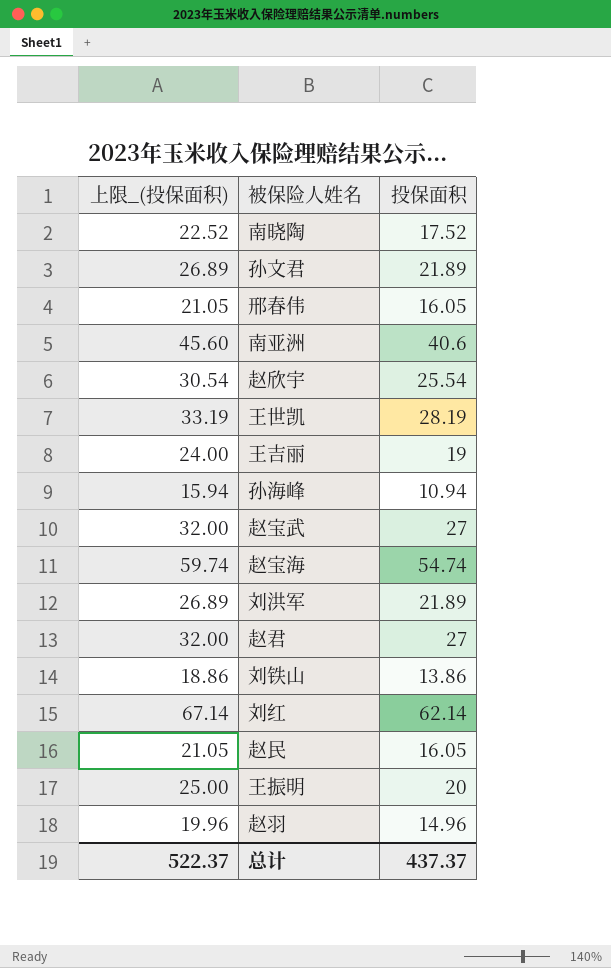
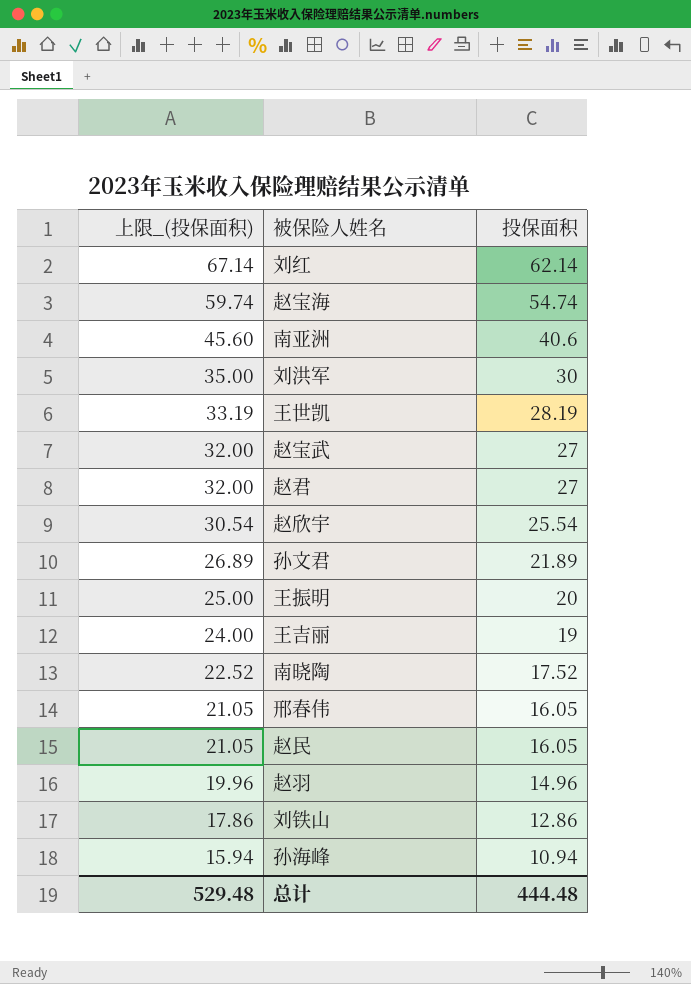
row order: none -> 上限_(投保面积) descending
刘洪军 | 上限_(投保面积): 26.89 -> 35.00
刘洪军 | 投保面积: 21.89 -> 30
刘铁山 | 上限_(投保面积): 18.86 -> 17.86
刘铁山 | 投保面积: 13.86 -> 12.86
总计 | 上限_(投保面积): 522.37 -> 529.48
总计 | 投保面积: 437.37 -> 444.48

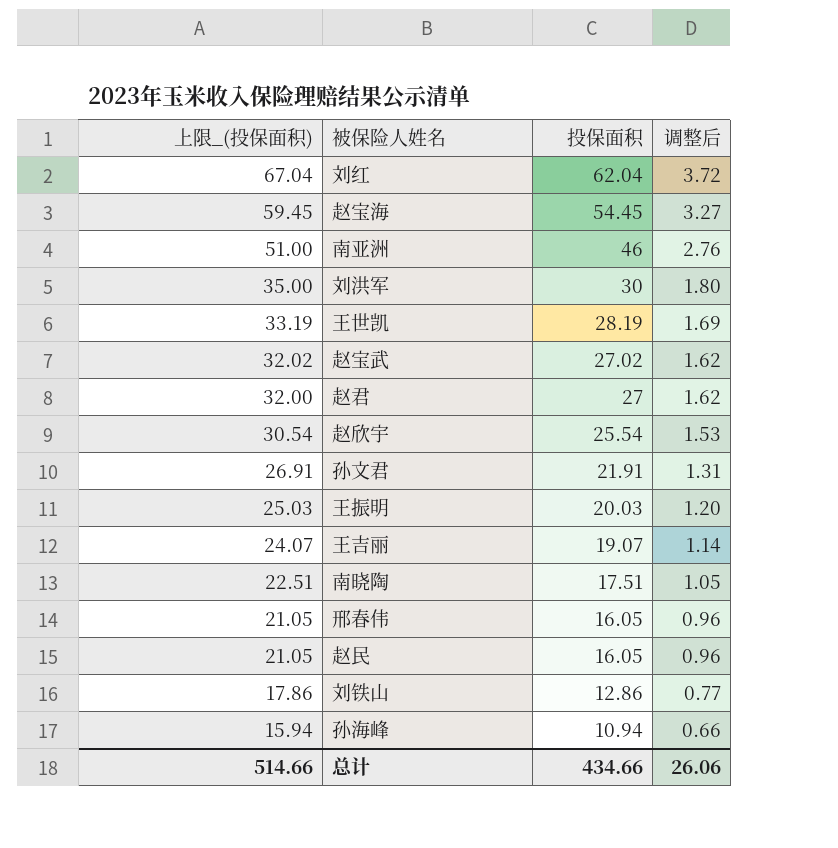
column 调整后 | formula: none -> [投保面积] * 0.06
row 赵羽: 19.96 | 14.96 -> none
刘红 | 上限_(投保面积): 67.14 -> 67.04
刘红 | 投保面积: 62.14 -> 62.04
赵宝海 | 上限_(投保面积): 59.74 -> 59.45
赵宝海 | 投保面积: 54.74 -> 54.45
南亚洲 | 上限_(投保面积): 45.60 -> 51.00
南亚洲 | 投保面积: 40.6 -> 46
赵宝武 | 上限_(投保面积): 32.00 -> 32.02
赵宝武 | 投保面积: 27 -> 27.02
孙文君 | 上限_(投保面积): 26.89 -> 26.91
孙文君 | 投保面积: 21.89 -> 21.91
王振明 | 上限_(投保面积): 25.00 -> 25.03
王振明 | 投保面积: 20 -> 20.03
王吉丽 | 上限_(投保面积): 24.00 -> 24.07
王吉丽 | 投保面积: 19 -> 19.07
南晓陶 | 上限_(投保面积): 22.52 -> 22.51
南晓陶 | 投保面积: 17.52 -> 17.51
总计 | 上限_(投保面积): 529.48 -> 514.66
总计 | 投保面积: 444.48 -> 434.66

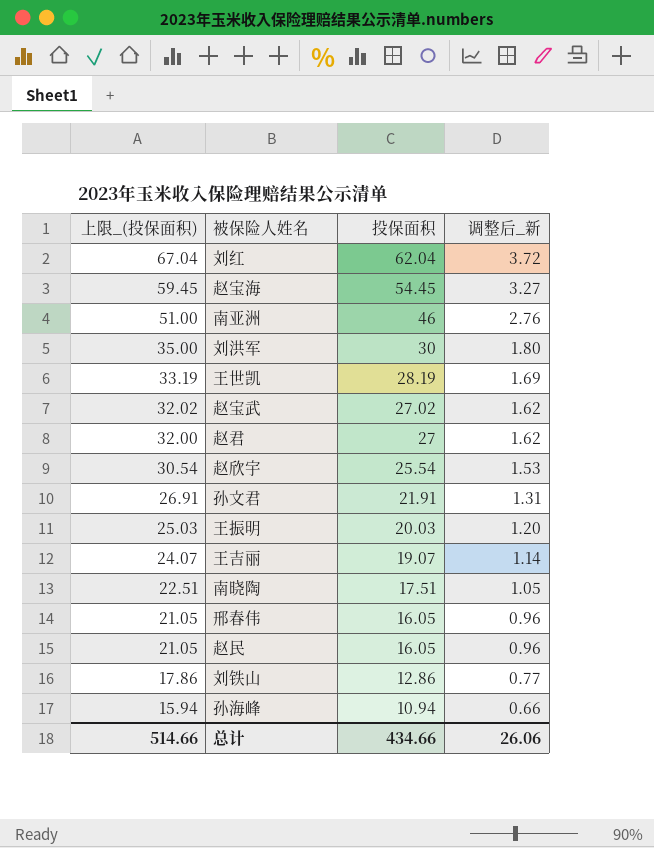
column name: 调整后 -> 调整后_新

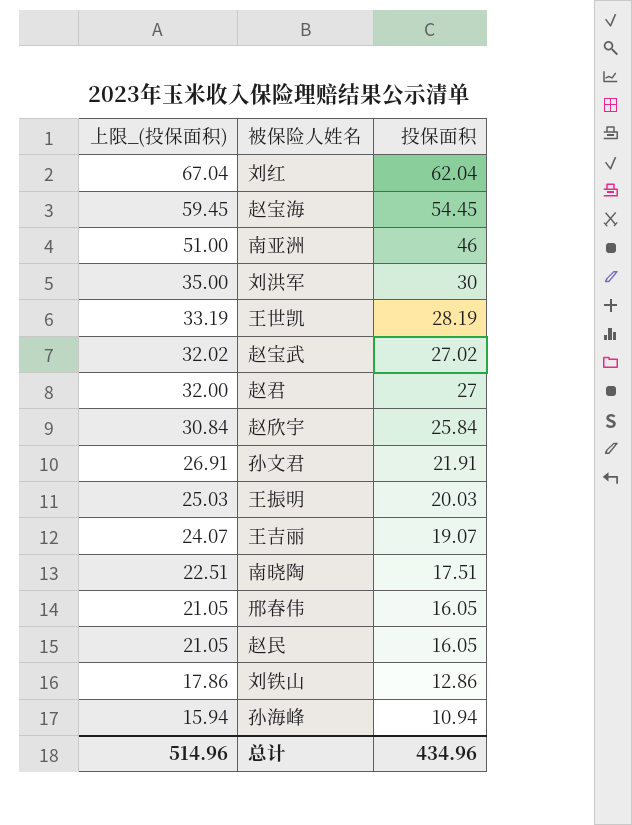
column 调整后_新 | formula: [投保面积] * 0.06 -> none
赵欣宇 | 上限_(投保面积): 30.54 -> 30.84
赵欣宇 | 投保面积: 25.54 -> 25.84
总计 | 上限_(投保面积): 514.66 -> 514.96
总计 | 投保面积: 434.66 -> 434.96

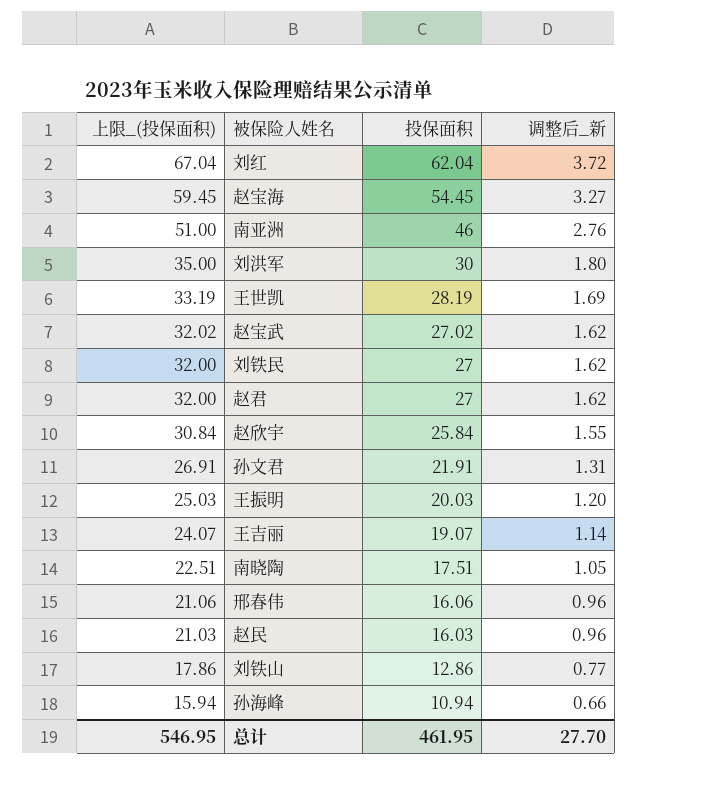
column 调整后_新 | formula: none -> [投保面积] * 0.06
row 刘铁民: none -> 32.00 | 27 | 1.62
邢春伟 | 上限_(投保面积): 21.05 -> 21.06
邢春伟 | 投保面积: 16.05 -> 16.06
赵民 | 上限_(投保面积): 21.05 -> 21.03
赵民 | 投保面积: 16.05 -> 16.03
总计 | 上限_(投保面积): 514.96 -> 546.95
总计 | 投保面积: 434.96 -> 461.95

